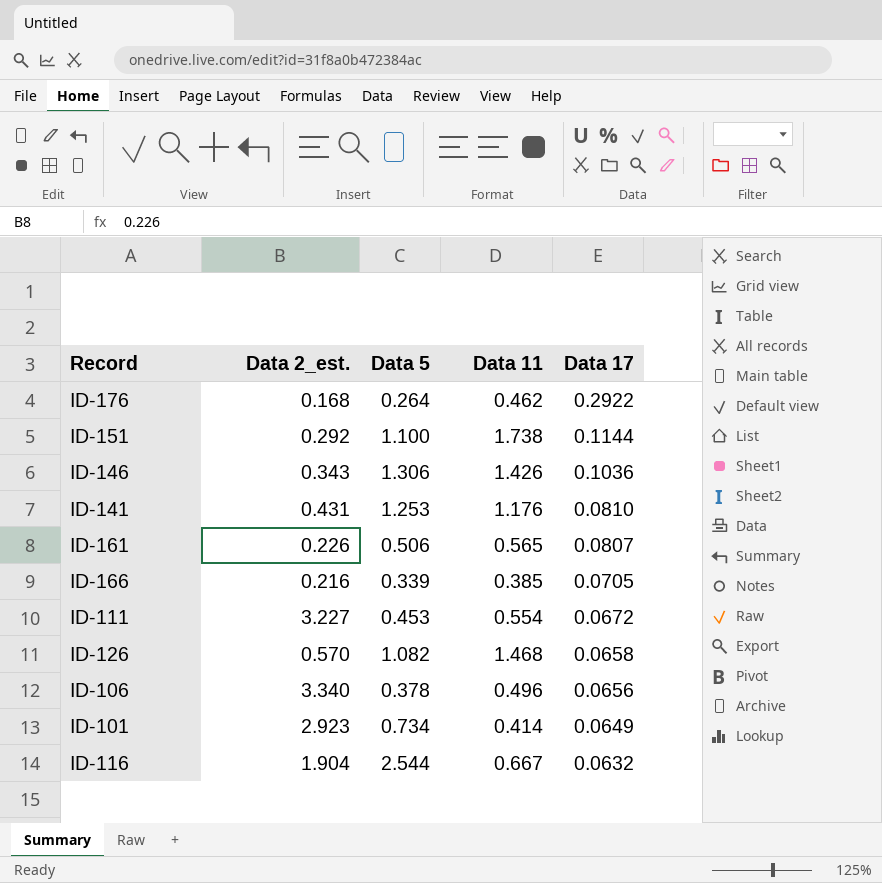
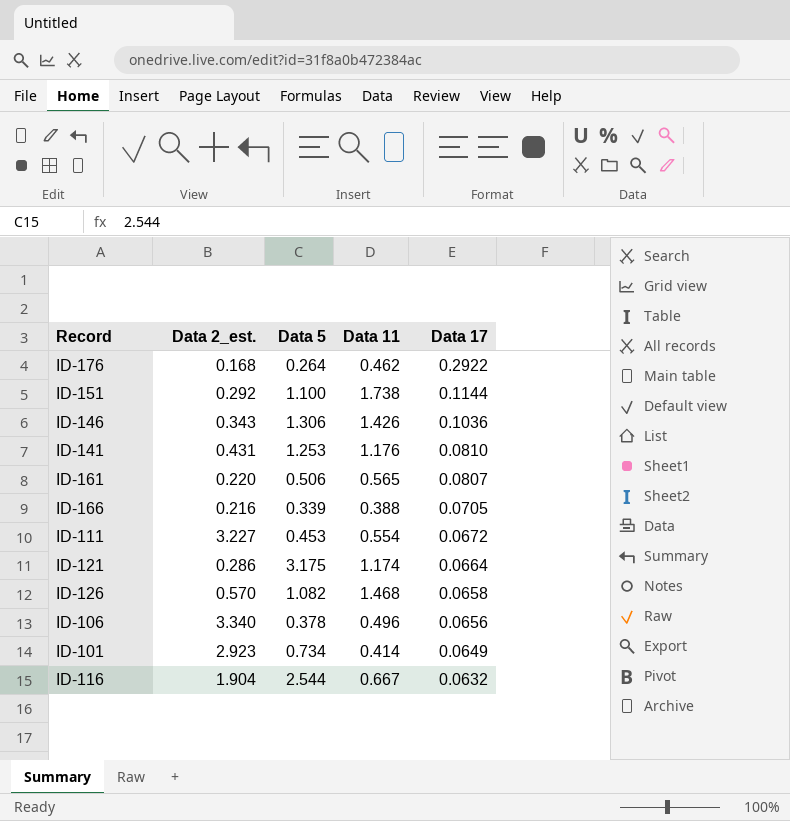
ID-161 | Data 2_est.: 0.226 -> 0.220
ID-166 | Data 11: 0.385 -> 0.388
row ID-121: none -> 0.286 | 3.175 | 1.174 | 0.0664

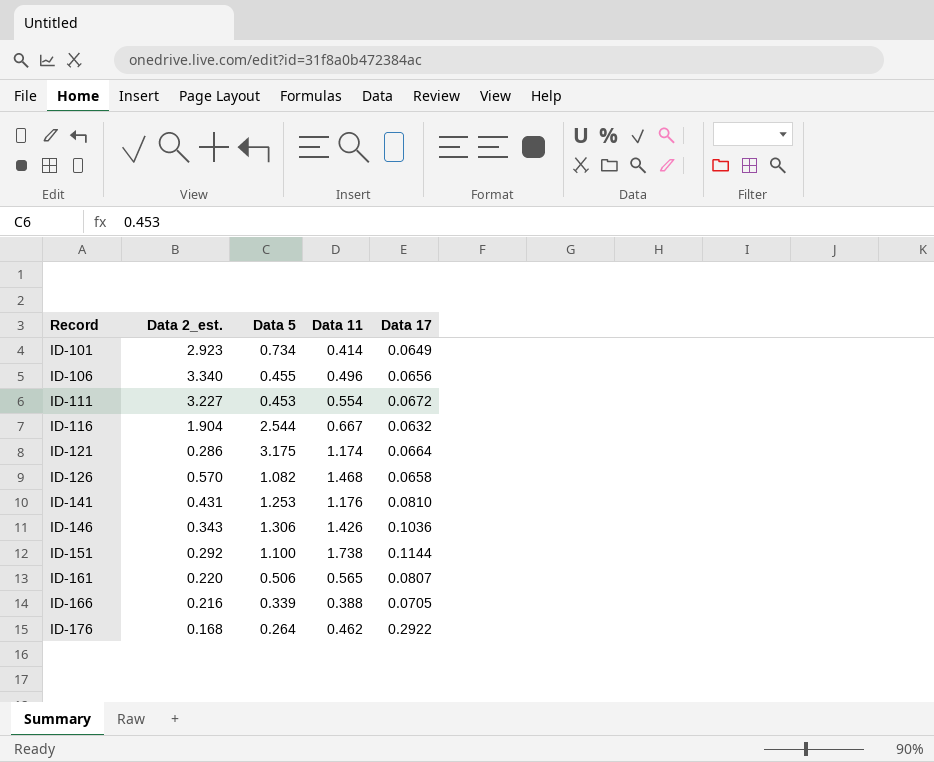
row order: Data 17 descending -> Record ascending
ID-106 | Data 5: 0.378 -> 0.455

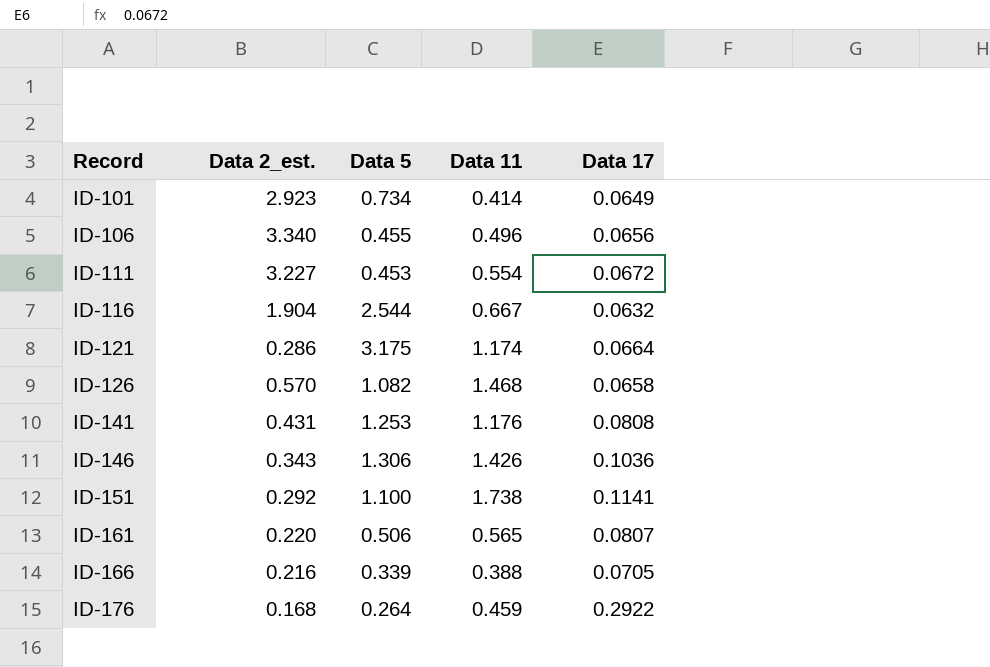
ID-141 | Data 17: 0.0810 -> 0.0808
ID-151 | Data 17: 0.1144 -> 0.1141
ID-176 | Data 11: 0.462 -> 0.459

